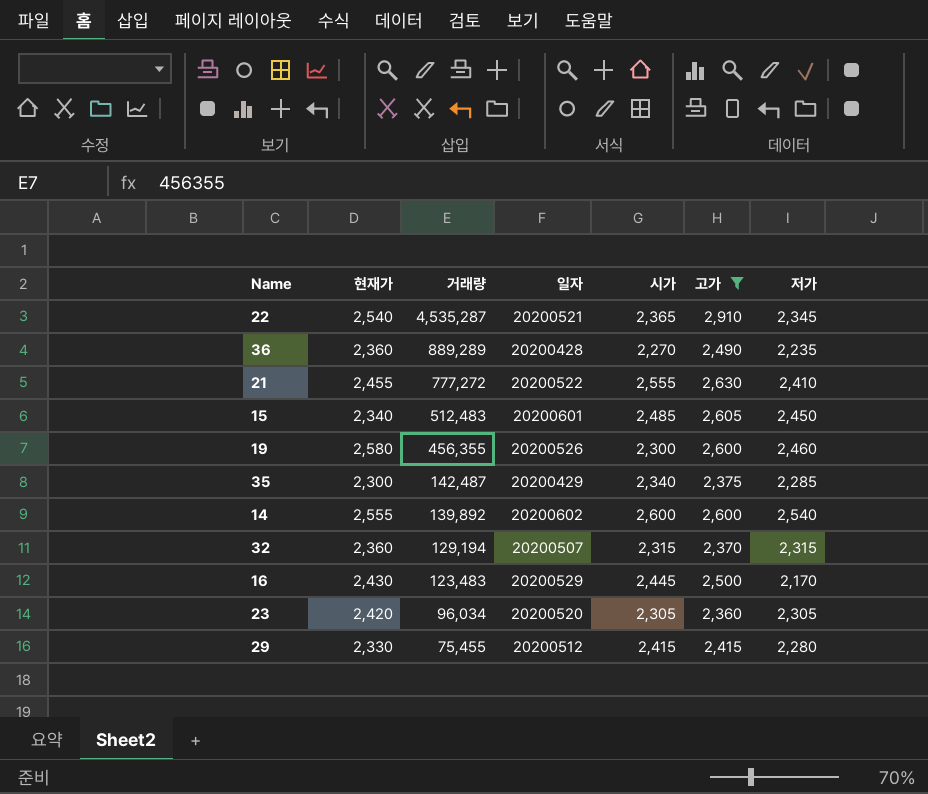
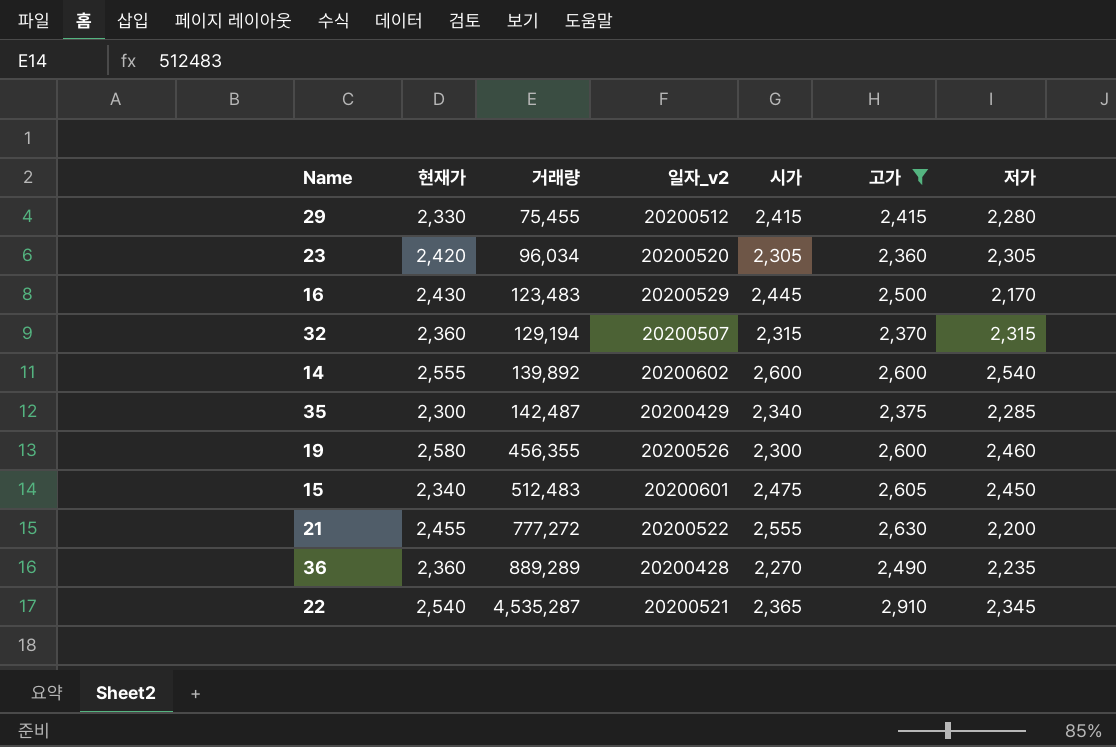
row order: 거래량 descending -> 거래량 ascending
column name: 일자 -> 일자_v2
15 | 시가: 2,485 -> 2,475
21 | 저가: 2,410 -> 2,200

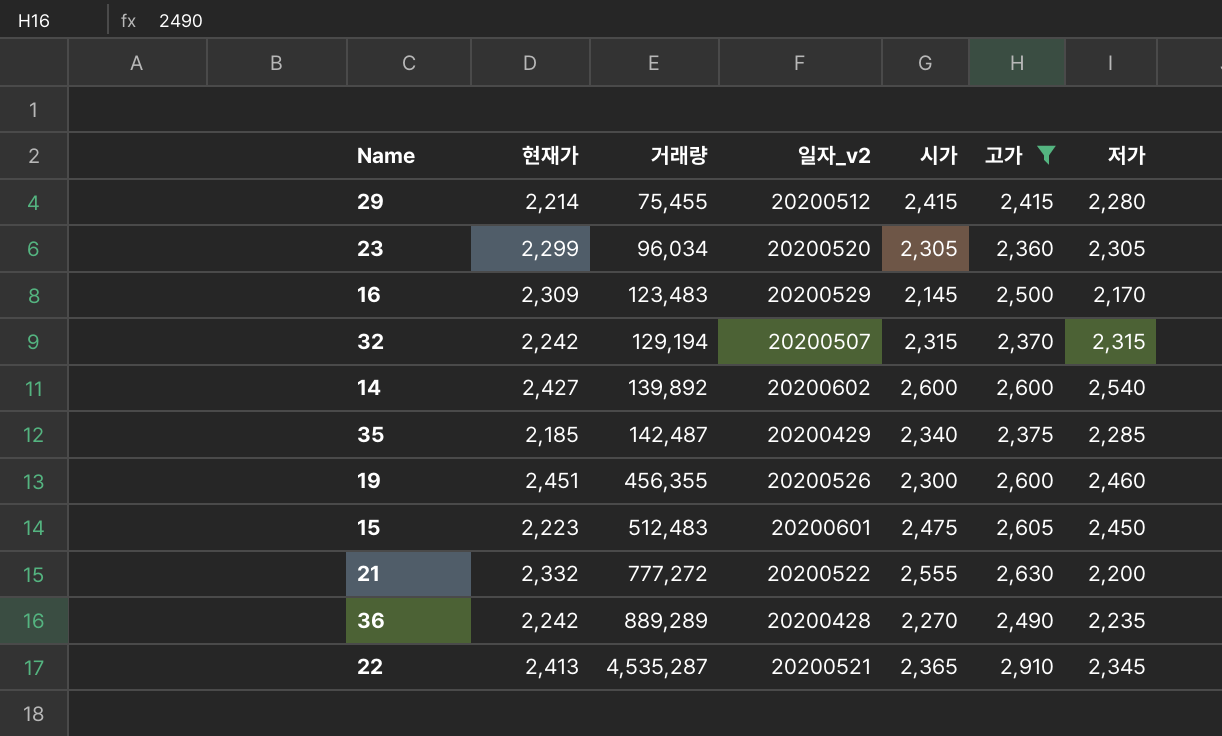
29 | 현재가: 2,330 -> 2,214
23 | 현재가: 2,420 -> 2,299
16 | 현재가: 2,430 -> 2,309
16 | 시가: 2,445 -> 2,145
32 | 현재가: 2,360 -> 2,242
14 | 현재가: 2,555 -> 2,427
35 | 현재가: 2,300 -> 2,185
19 | 현재가: 2,580 -> 2,451
15 | 현재가: 2,340 -> 2,223
21 | 현재가: 2,455 -> 2,332
36 | 현재가: 2,360 -> 2,242
22 | 현재가: 2,540 -> 2,413

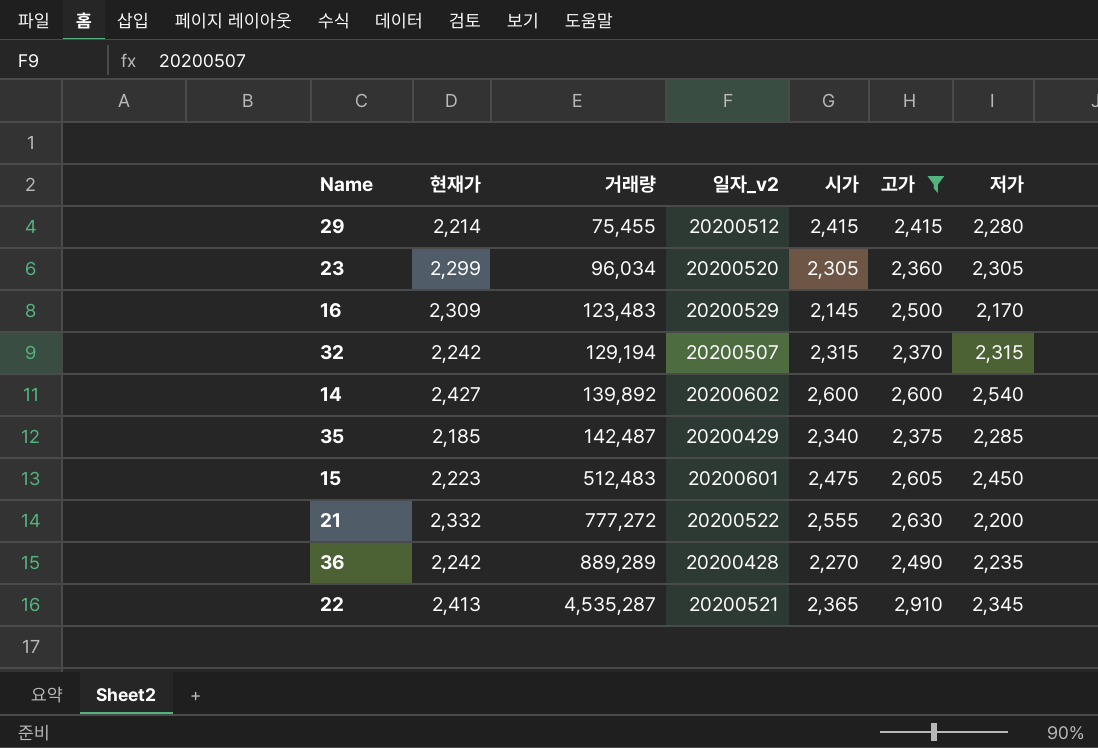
row 19: 2,451 | 456,355 | 20200526 | 2,300 | 2,600 | 2,460 -> none

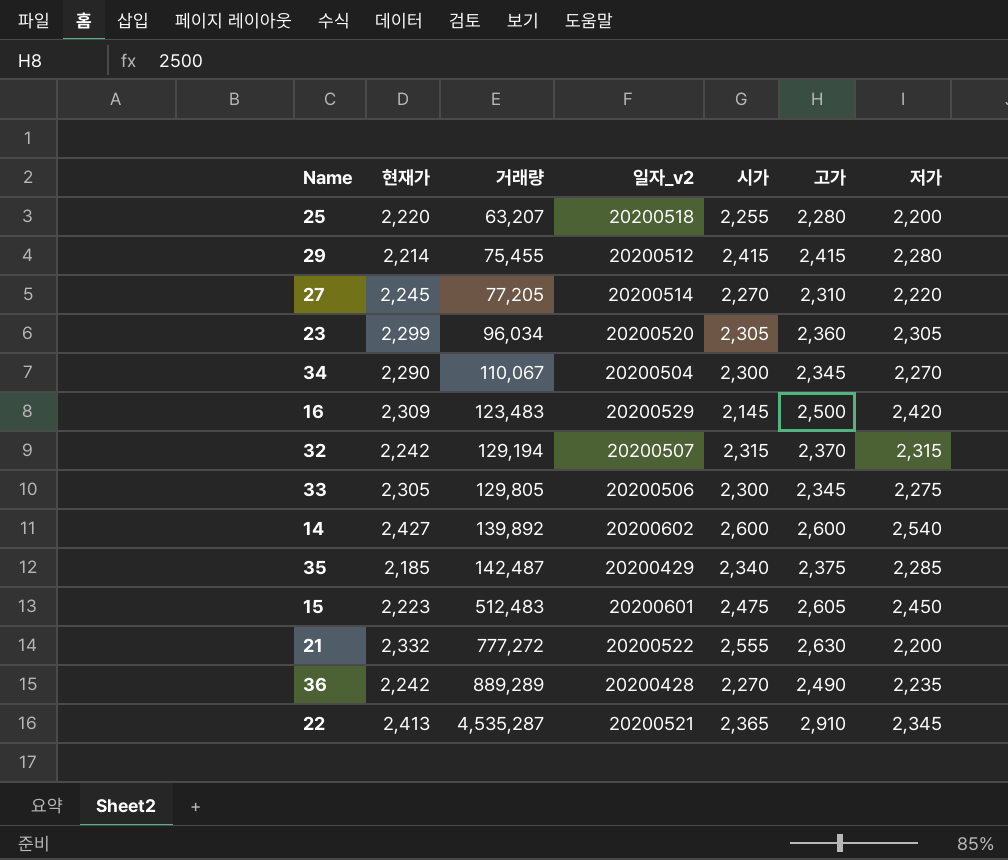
filter: 고가 >= 2,360 -> none
16 | 저가: 2,170 -> 2,420

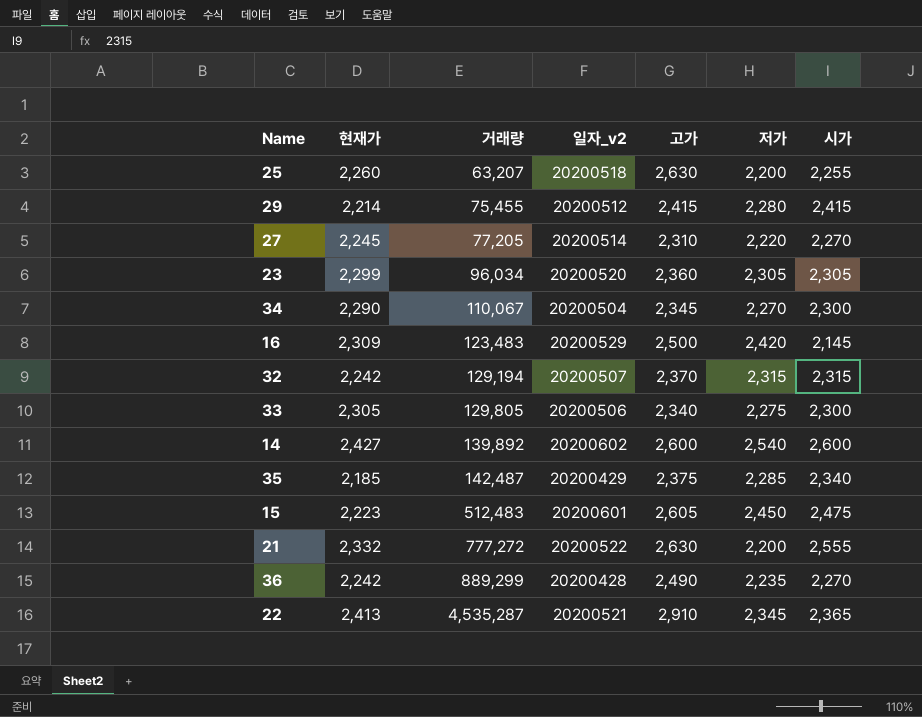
column 시가 | position: 5 -> 7
25 | 현재가: 2,220 -> 2,260
25 | 고가: 2,280 -> 2,630
33 | 고가: 2,345 -> 2,340
36 | 거래량: 889,289 -> 889,299

